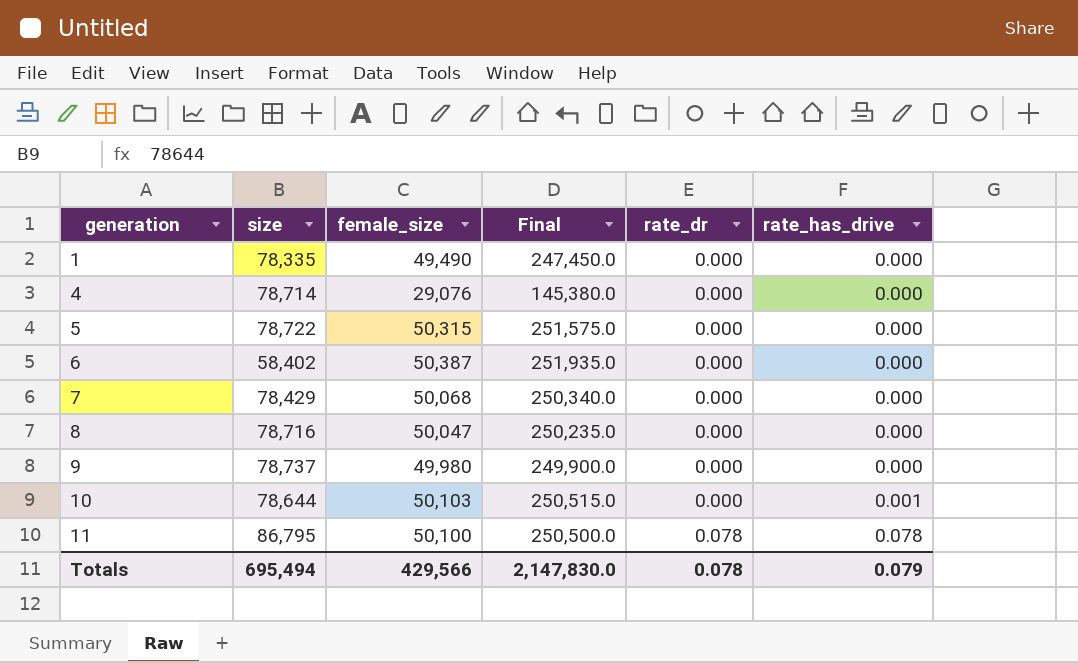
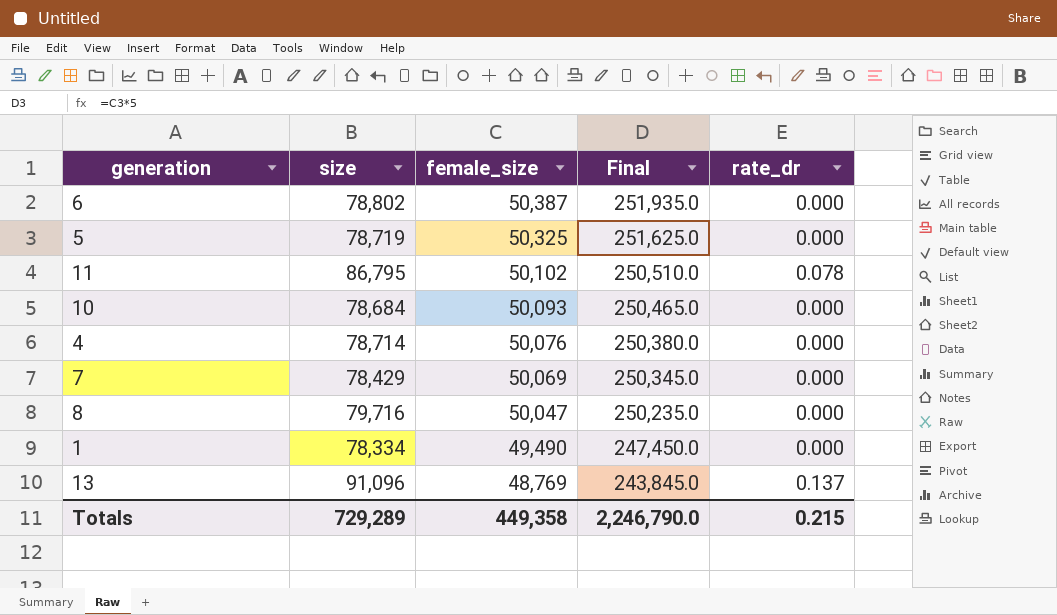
row order: generation ascending -> female_size descending
column rate_has_drive | position: 6 -> none
row 9: 78,737 | 49,980 | 249,900.0 | 0.000 | 0.000 -> none
6 | size: 58,402 -> 78,802
5 | size: 78,722 -> 78,719
5 | female_size: 50,315 -> 50,325
5 | Final: 251,575.0 -> 251,625.0
11 | female_size: 50,100 -> 50,102
11 | Final: 250,500.0 -> 250,510.0
10 | size: 78,644 -> 78,684
10 | female_size: 50,103 -> 50,093
10 | Final: 250,515.0 -> 250,465.0
4 | female_size: 29,076 -> 50,076
4 | Final: 145,380.0 -> 250,380.0
7 | female_size: 50,068 -> 50,069
7 | Final: 250,340.0 -> 250,345.0
8 | size: 78,716 -> 79,716
1 | size: 78,335 -> 78,334
row 13: none -> 91,096 | 48,769 | 243,845.0 | 0.137
Totals | size: 695,494 -> 729,289
Totals | female_size: 429,566 -> 449,358
Totals | Final: 2,147,830.0 -> 2,246,790.0
Totals | rate_dr: 0.078 -> 0.215

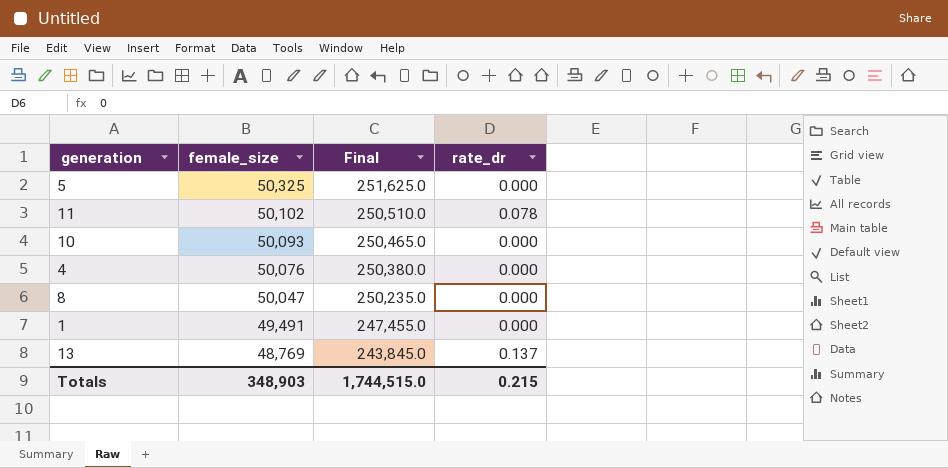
column size | position: 2 -> none
row 6: 78,802 | 50,387 | 251,935.0 | 0.000 -> none
row 7: 78,429 | 50,069 | 250,345.0 | 0.000 -> none
1 | female_size: 49,490 -> 49,491
1 | Final: 247,450.0 -> 247,455.0
Totals | female_size: 449,358 -> 348,903
Totals | Final: 2,246,790.0 -> 1,744,515.0

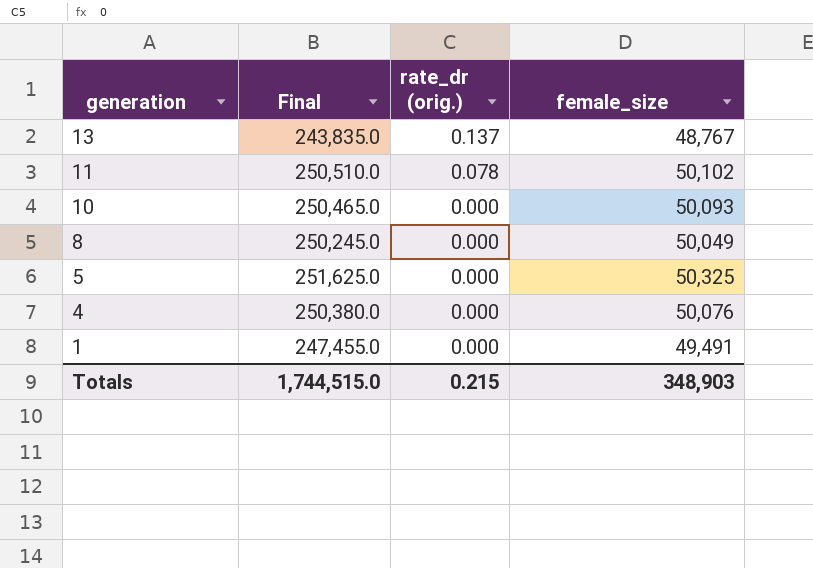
row order: female_size descending -> generation descending
column name: rate_dr -> rate_dr (orig.)
column female_size | position: 2 -> 4
13 | Final: 243,845.0 -> 243,835.0
13 | female_size: 48,769 -> 48,767
8 | Final: 250,235.0 -> 250,245.0
8 | female_size: 50,047 -> 50,049

